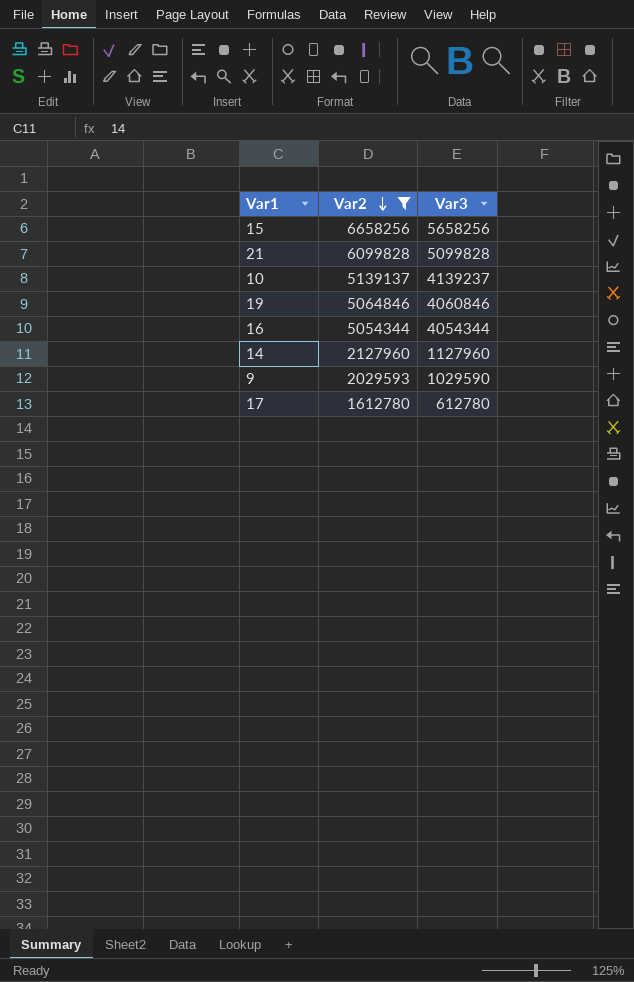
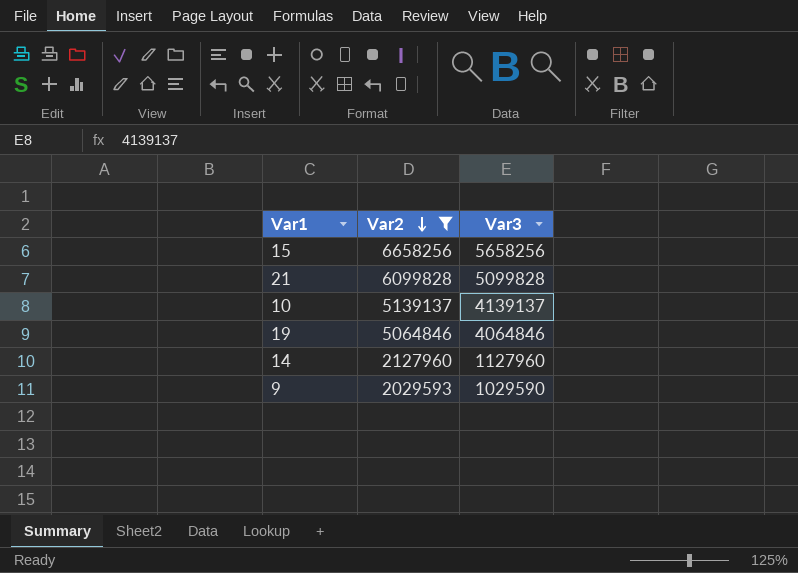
row 16: 5054344 | 4054344 -> none
row 17: 1612780 | 612780 -> none
10 | Var3: 4139237 -> 4139137
19 | Var3: 4060846 -> 4064846

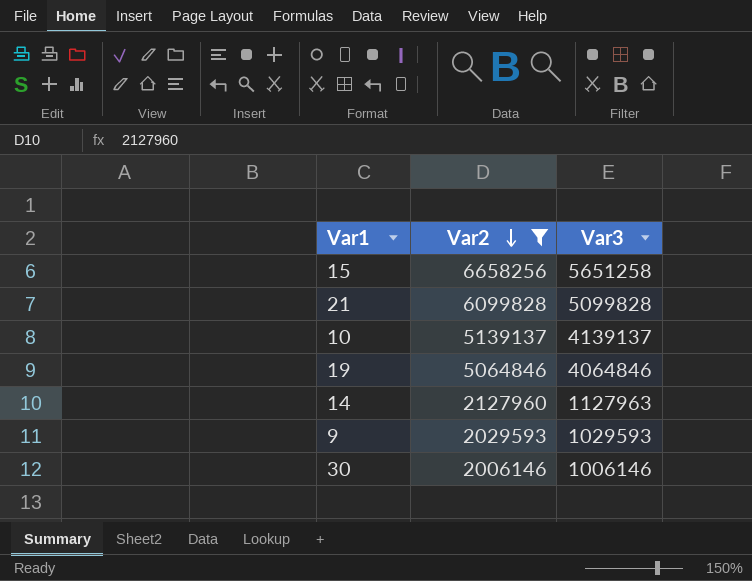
15 | Var3: 5658256 -> 5651258
14 | Var3: 1127960 -> 1127963
9 | Var3: 1029590 -> 1029593
row 30: none -> 2006146 | 1006146

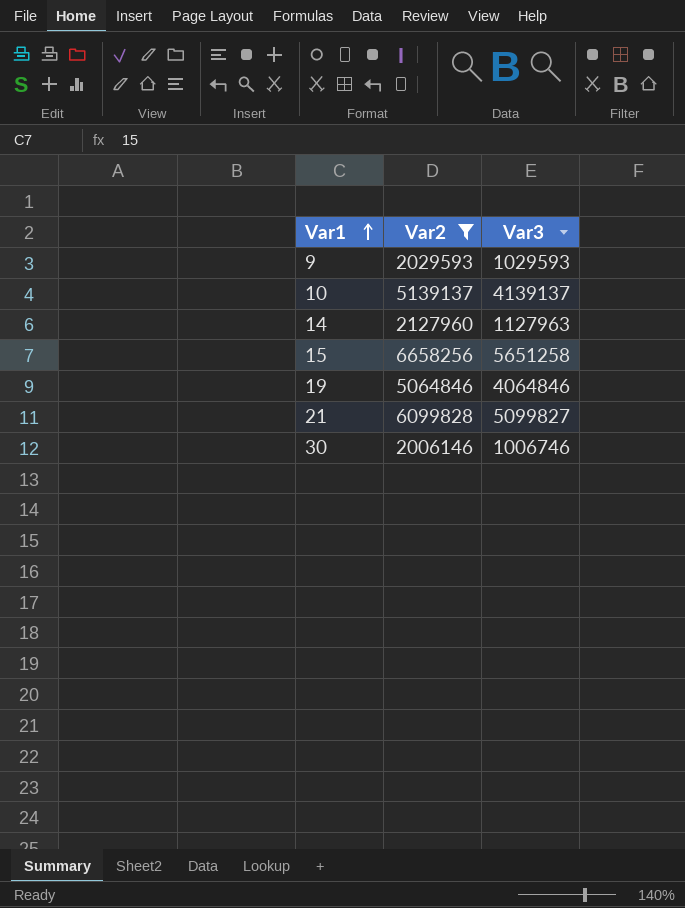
row order: Var2 descending -> Var1 ascending
21 | Var3: 5099828 -> 5099827
30 | Var3: 1006146 -> 1006746

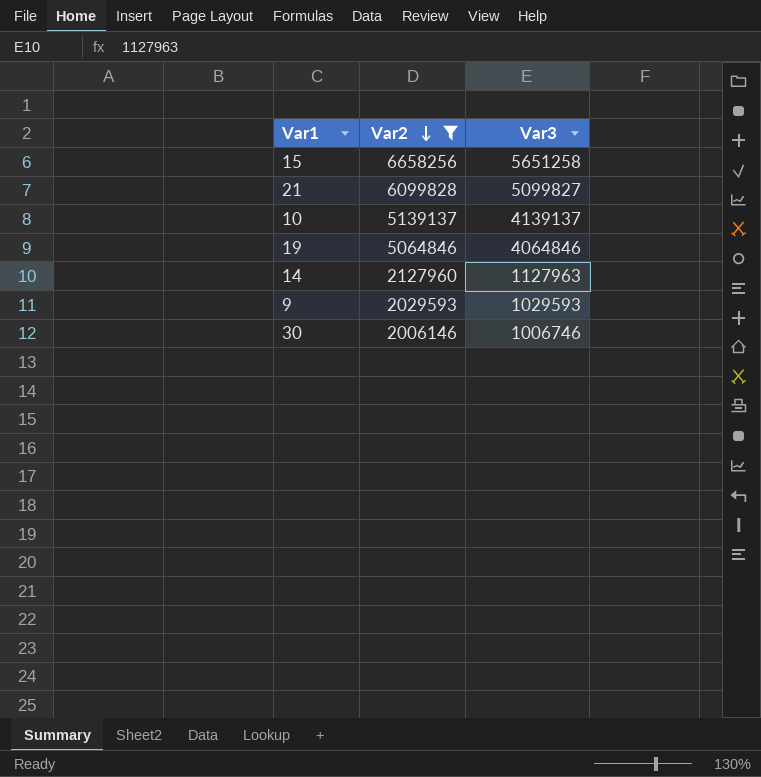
row order: Var1 ascending -> Var2 descending

